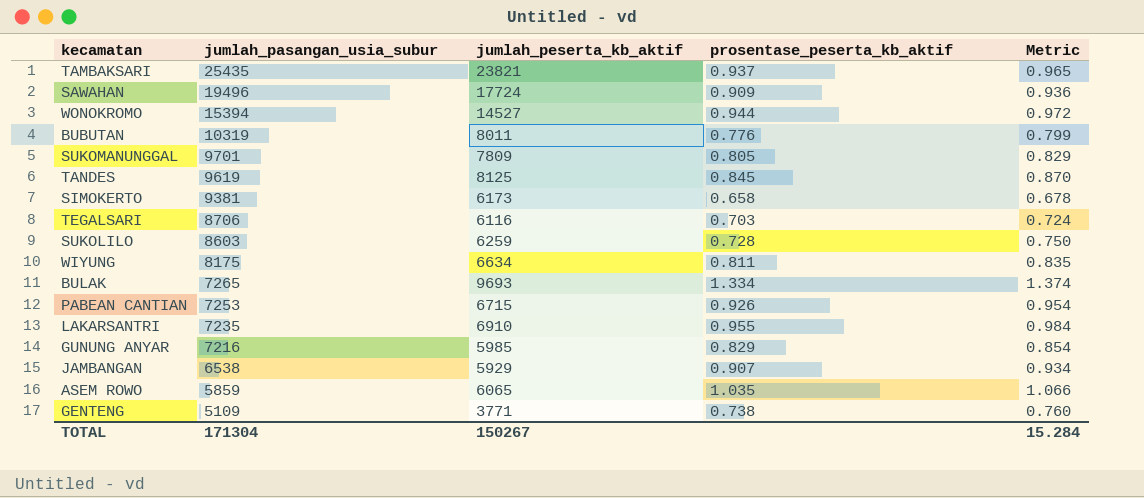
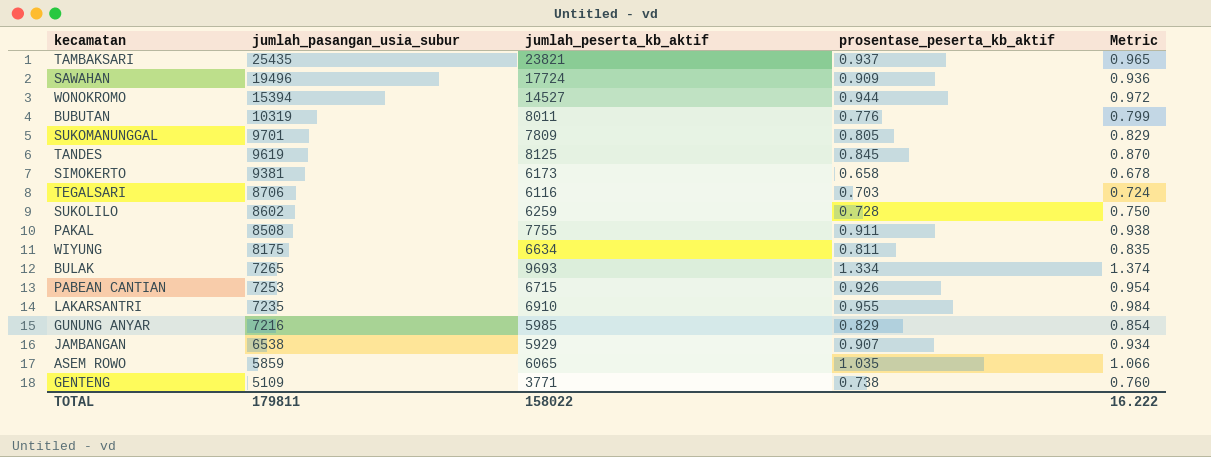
SUKOLILO | jumlah_pasangan_usia_subur: 8603 -> 8602
row PAKAL: none -> 8508 | 7755 | 0.911 | 0.938
TOTAL | jumlah_pasangan_usia_subur: 171304 -> 179811
TOTAL | jumlah_peserta_kb_aktif: 150267 -> 158022
TOTAL | Metric: 15.284 -> 16.222

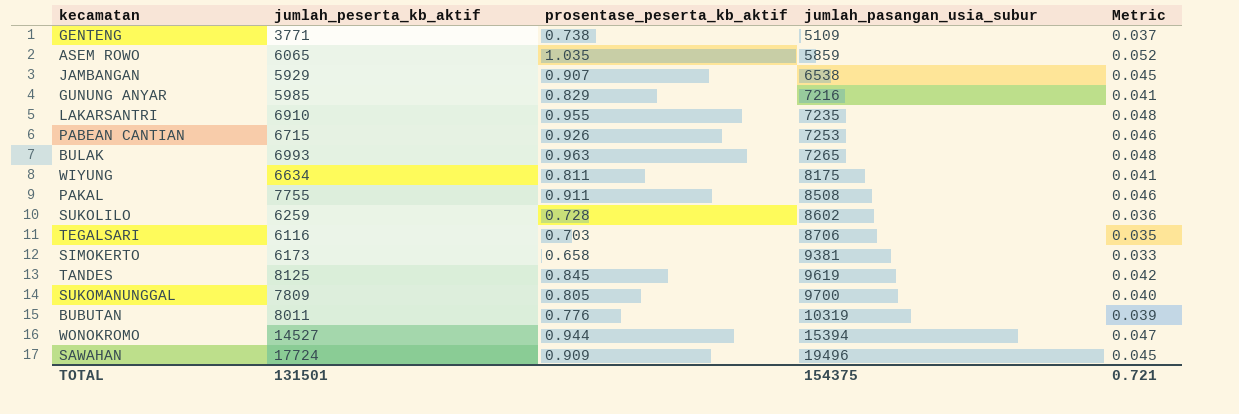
row order: jumlah_pasangan_usia_subur descending -> jumlah_pasangan_usia_subur ascending
column jumlah_pasangan_usia_subur | position: 2 -> 4
column Metric | formula: [prosentase_peserta_kb_aktif] * 1.03 -> [prosentase_peserta_kb_aktif] * 0.05
row TAMBAKSARI: 25435 | 23821 | 0.937 | 0.965 -> none
BULAK | jumlah_peserta_kb_aktif: 9693 -> 6993
BULAK | prosentase_peserta_kb_aktif: 1.334 -> 0.963
SUKOMANUNGGAL | jumlah_pasangan_usia_subur: 9701 -> 9700
TOTAL | jumlah_peserta_kb_aktif: 158022 -> 131501
TOTAL | jumlah_pasangan_usia_subur: 179811 -> 154375
TOTAL | Metric: 16.222 -> 0.721

